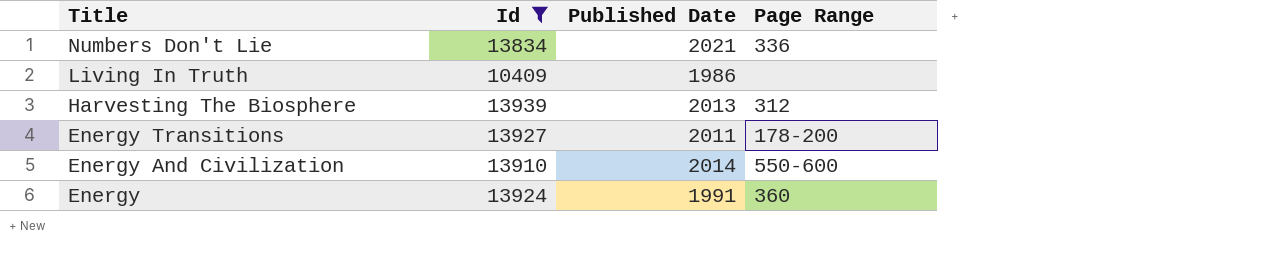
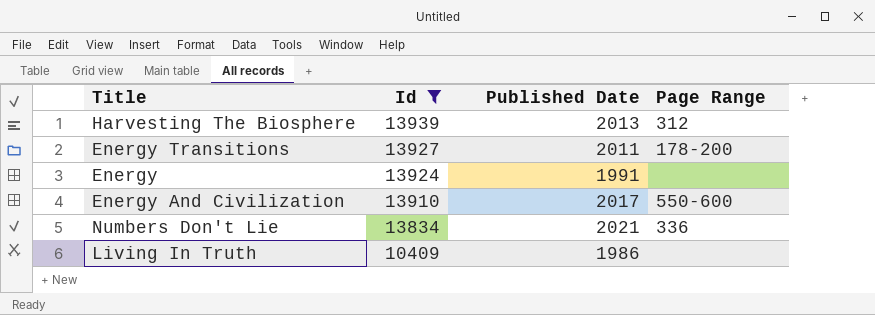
row order: Title descending -> Id descending
Energy | Page Range: 360 -> none
Energy And Civilization | Published Date: 2014 -> 2017

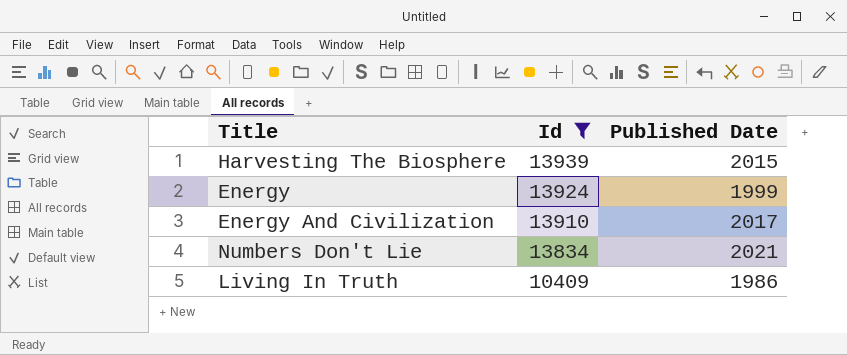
column Page Range | position: 4 -> none
row Energy Transitions: 13927 | 2011 | 178-200 -> none
Harvesting The Biosphere | Published Date: 2013 -> 2015
Energy | Published Date: 1991 -> 1999

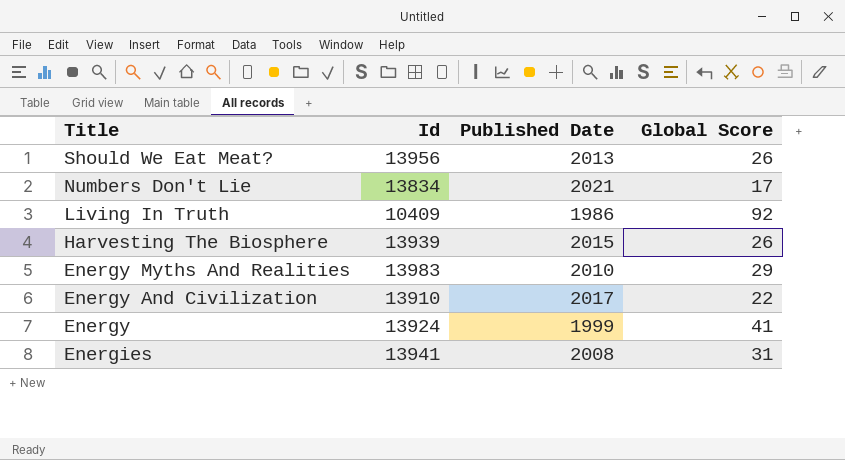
filter: Id <= 13939 -> none
row order: Id descending -> Title descending
column Global Score | position: none -> 4

